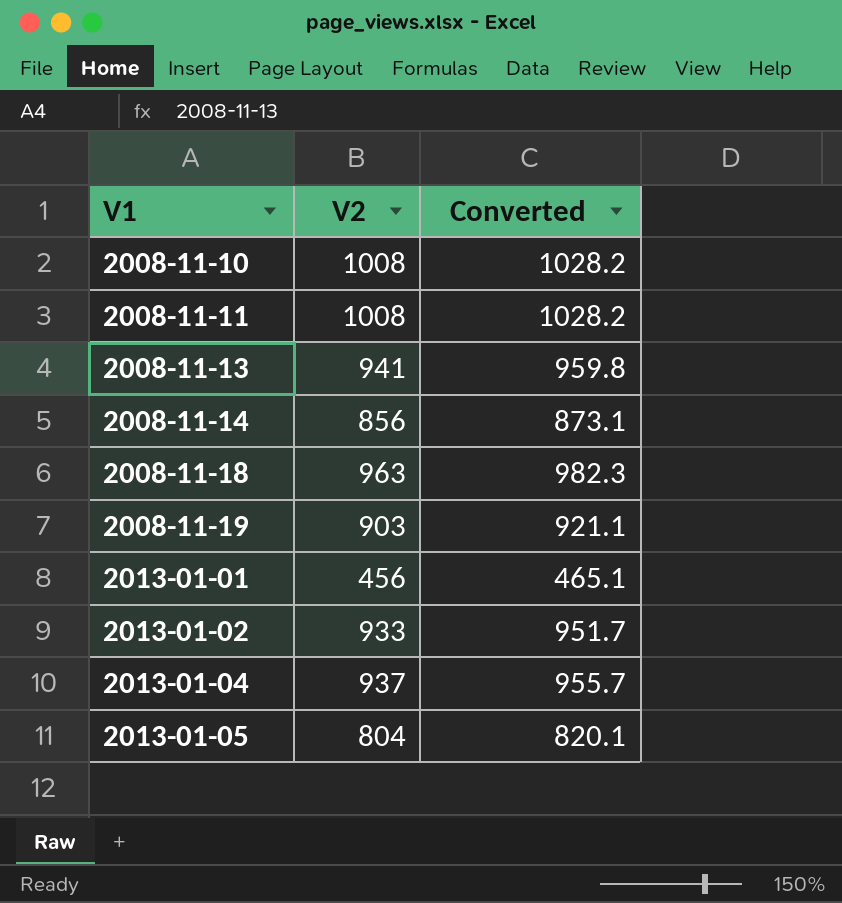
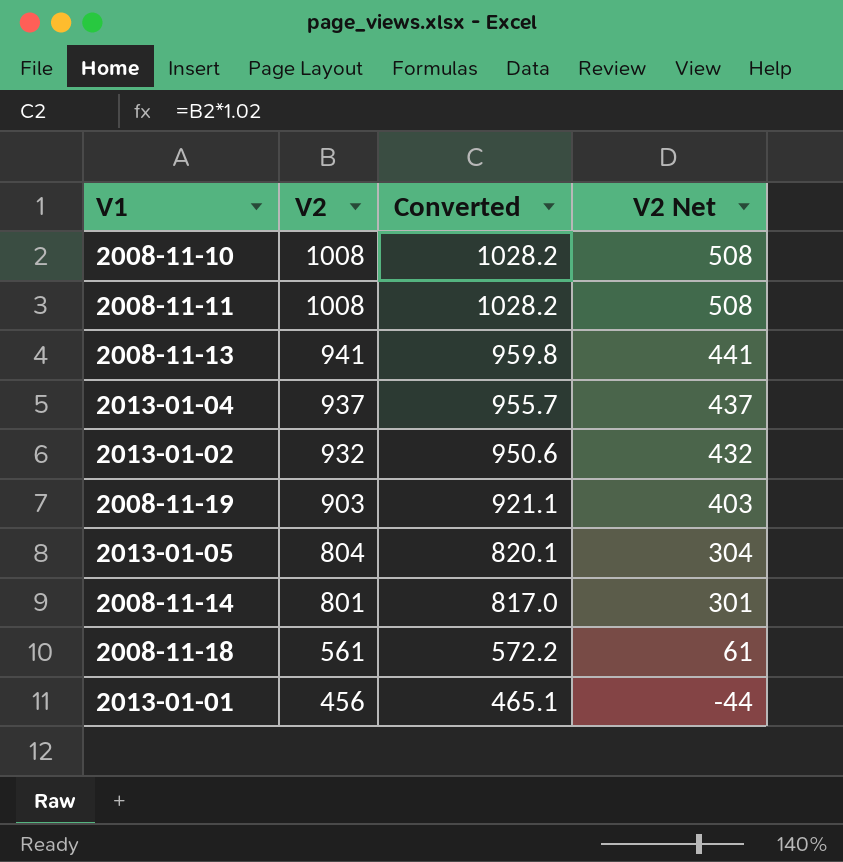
row order: V1 ascending -> V2 descending
column V2 Net | formula: none -> [V2] - 500
2013-01-02 | V2: 933 -> 932
2013-01-02 | Converted: 951.7 -> 950.6
2008-11-14 | V2: 856 -> 801
2008-11-14 | Converted: 873.1 -> 817.0
2008-11-18 | V2: 963 -> 561
2008-11-18 | Converted: 982.3 -> 572.2

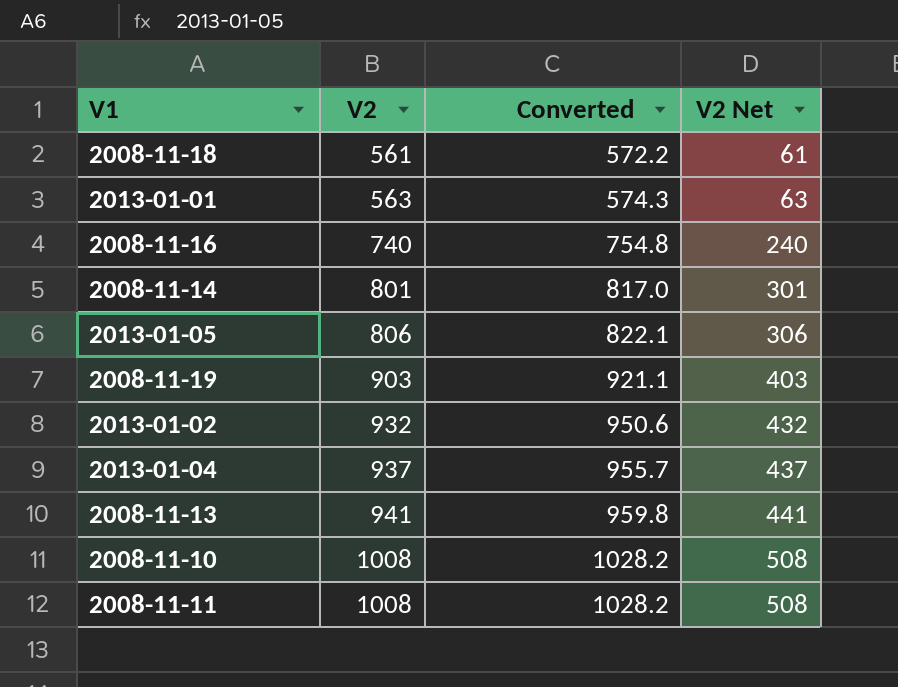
row order: V2 descending -> V2 ascending
2013-01-01 | V2: 456 -> 563
2013-01-01 | Converted: 465.1 -> 574.3
2013-01-01 | V2 Net: -44 -> 63
row 2008-11-16: none -> 740 | 754.8 | 240
2013-01-05 | V2: 804 -> 806
2013-01-05 | Converted: 820.1 -> 822.1
2013-01-05 | V2 Net: 304 -> 306

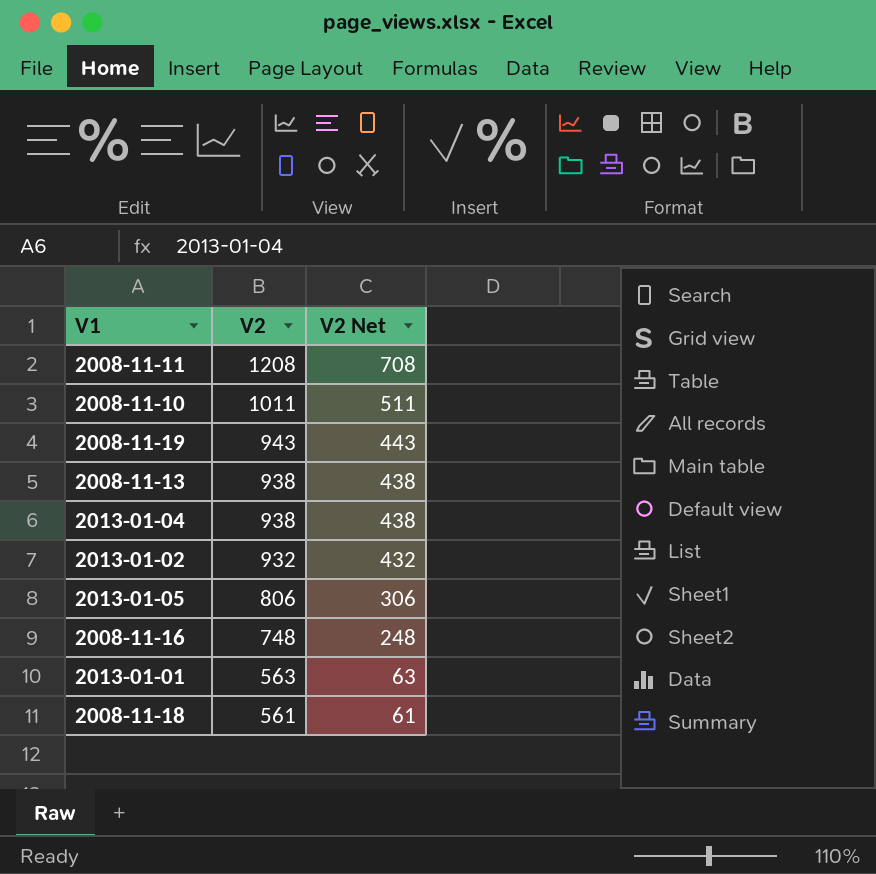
row order: V2 ascending -> V2 descending
column Converted | formula: [V2] * 1.02 -> none
row 2008-11-14: 801 | 817.0 | 301 -> none
2008-11-11 | V2: 1008 -> 1208
2008-11-11 | V2 Net: 508 -> 708
2008-11-10 | V2: 1008 -> 1011
2008-11-10 | V2 Net: 508 -> 511
2008-11-19 | V2: 903 -> 943
2008-11-19 | V2 Net: 403 -> 443
2008-11-13 | V2: 941 -> 938
2008-11-13 | V2 Net: 441 -> 438
2013-01-04 | V2: 937 -> 938
2013-01-04 | V2 Net: 437 -> 438
2008-11-16 | V2: 740 -> 748
2008-11-16 | V2 Net: 240 -> 248

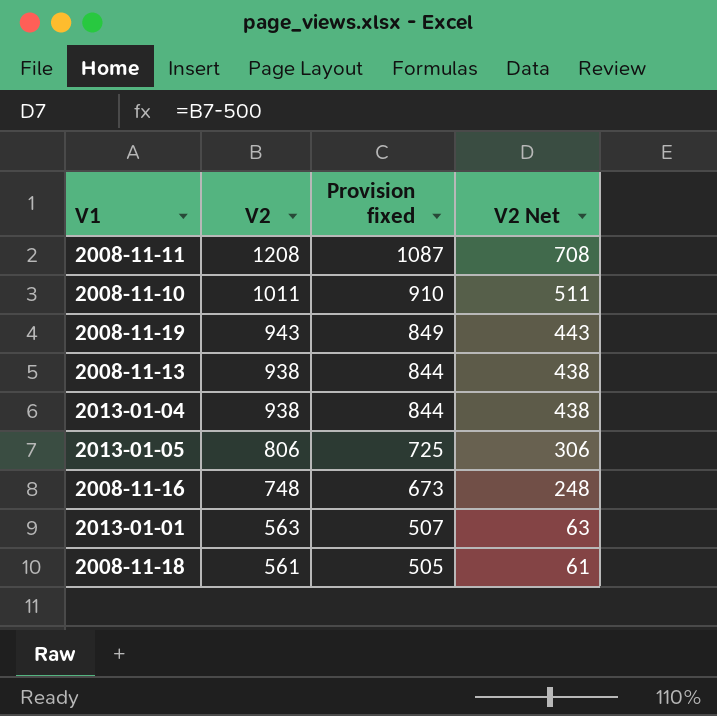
column Provision fixed | formula: none -> [V2] * 0.9
row 2013-01-02: 932 | 432 -> none

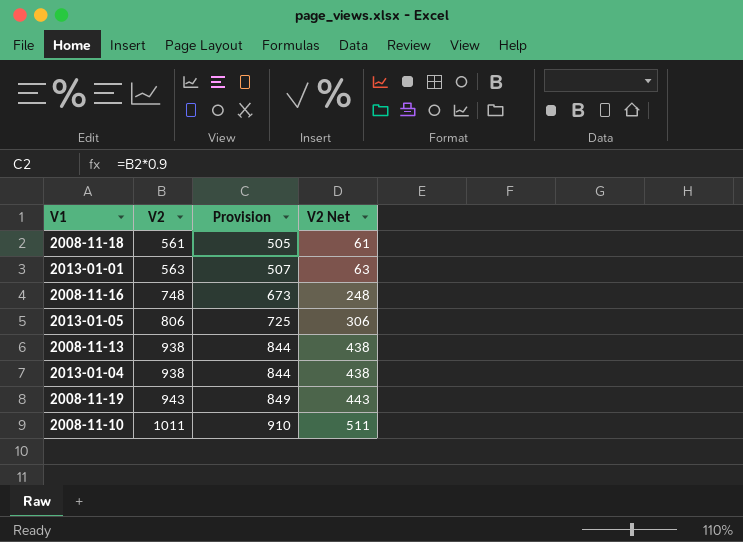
row order: V2 descending -> V2 ascending
column name: Provision fixed -> Provision
row 2008-11-11: 1208 | 1087 | 708 -> none

